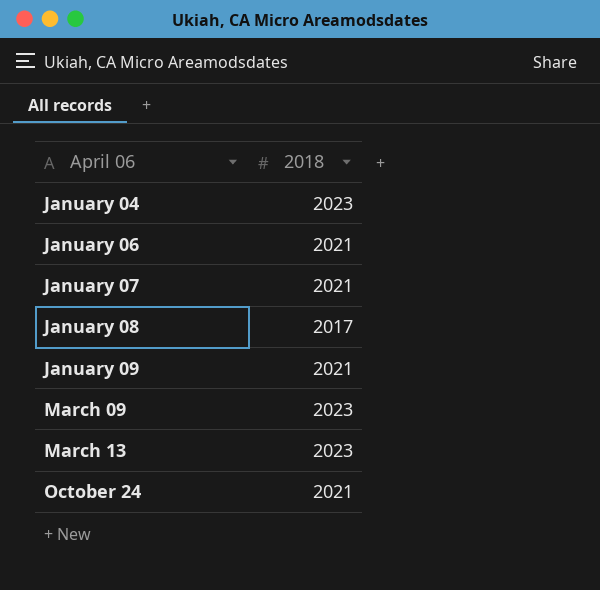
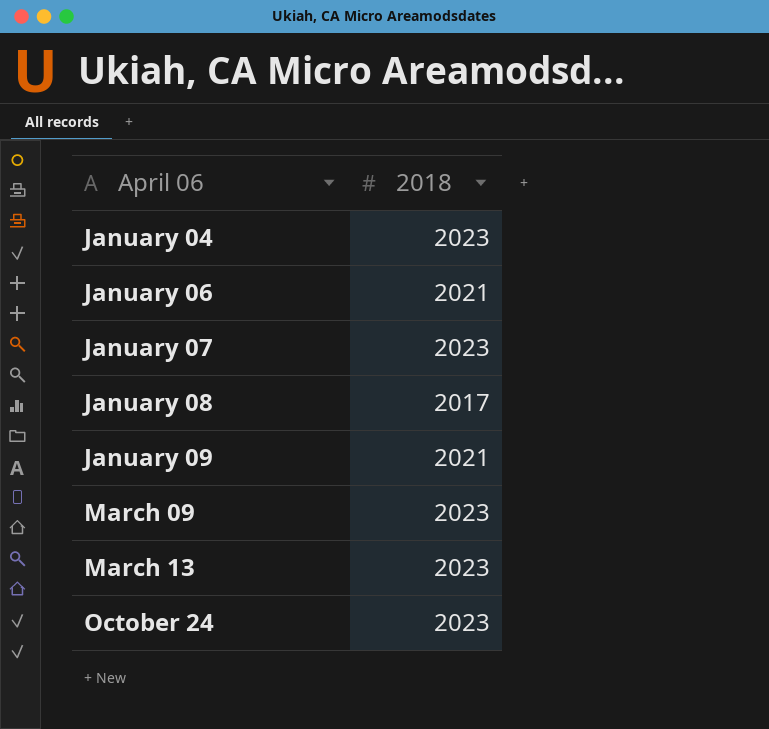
January 07 | 2018: 2021 -> 2023
October 24 | 2018: 2021 -> 2023

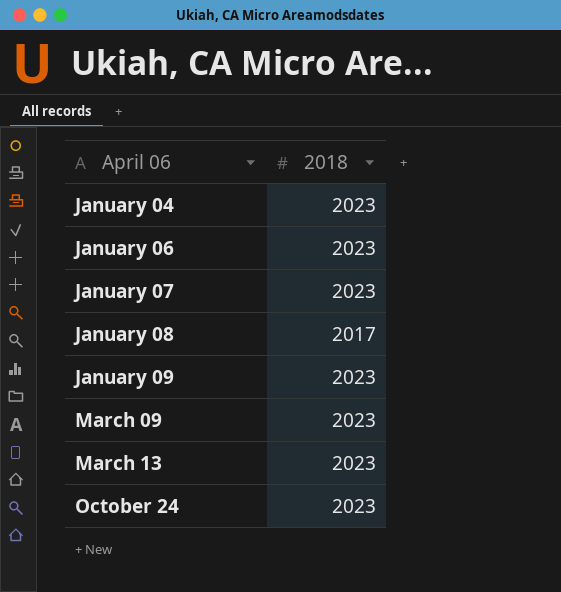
January 06 | 2018: 2021 -> 2023
January 09 | 2018: 2021 -> 2023

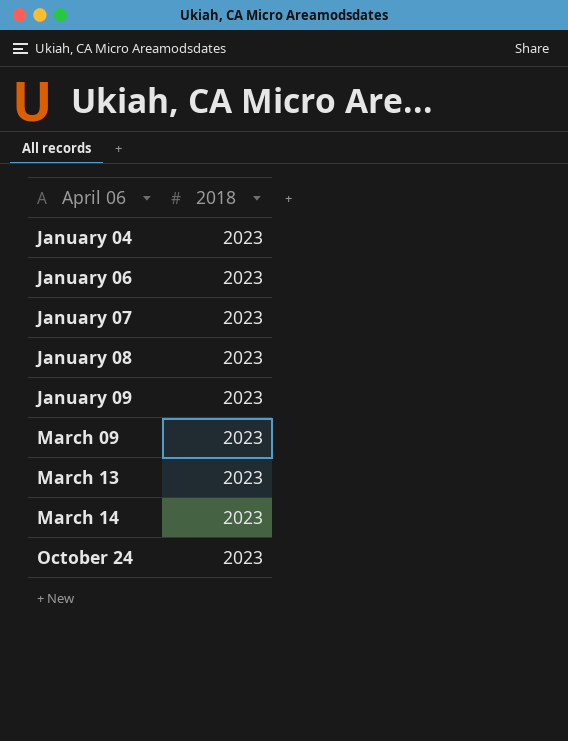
January 08 | 2018: 2017 -> 2023
row March 14: none -> 2023

